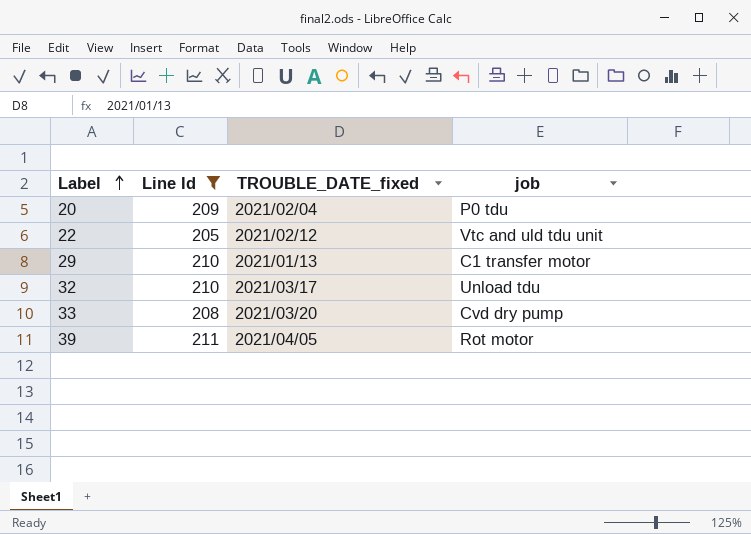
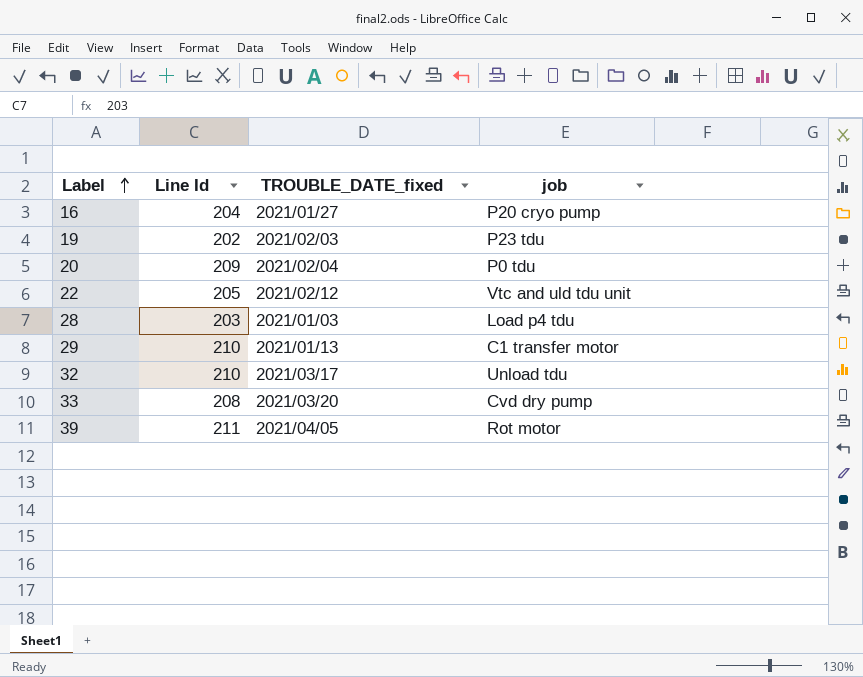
filter: Line Id >= 205 -> none

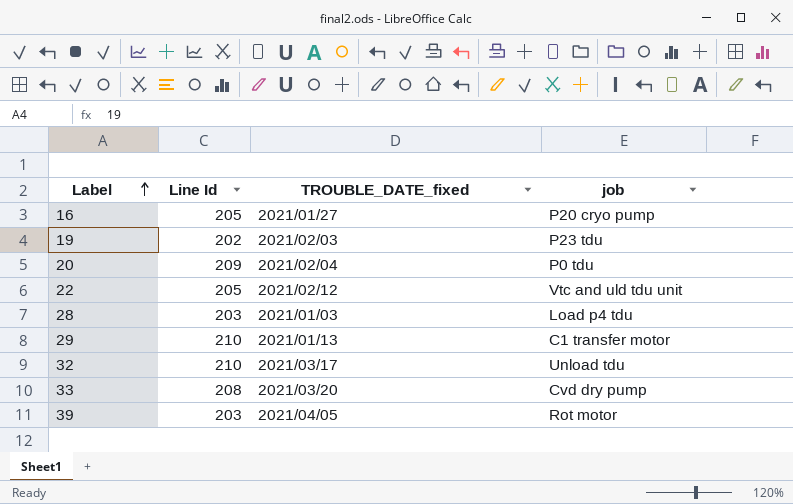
16 | Line Id: 204 -> 205
39 | Line Id: 211 -> 203

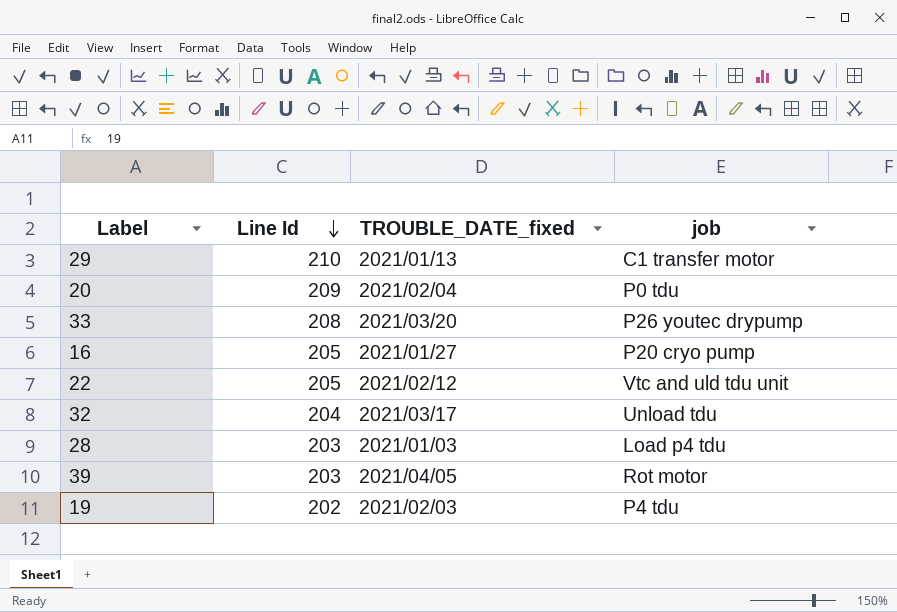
row order: Label ascending -> Line Id descending
33 | job: Cvd dry pump -> P26 youtec drypump
32 | Line Id: 210 -> 204
19 | job: P23 tdu -> P4 tdu

